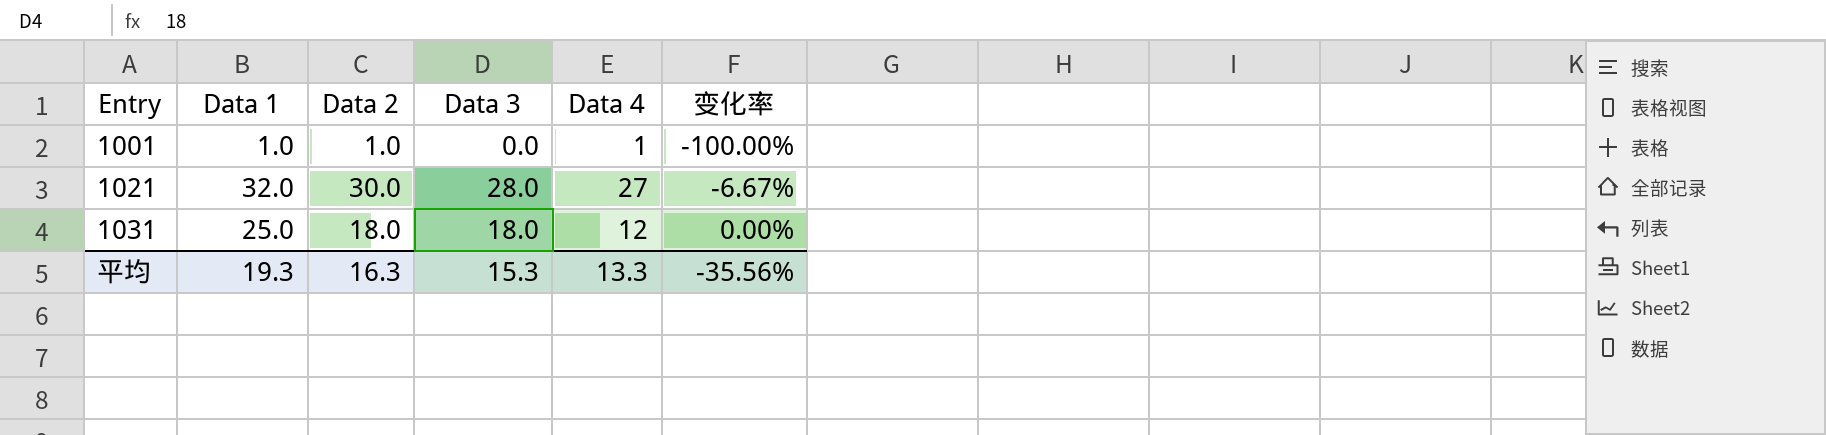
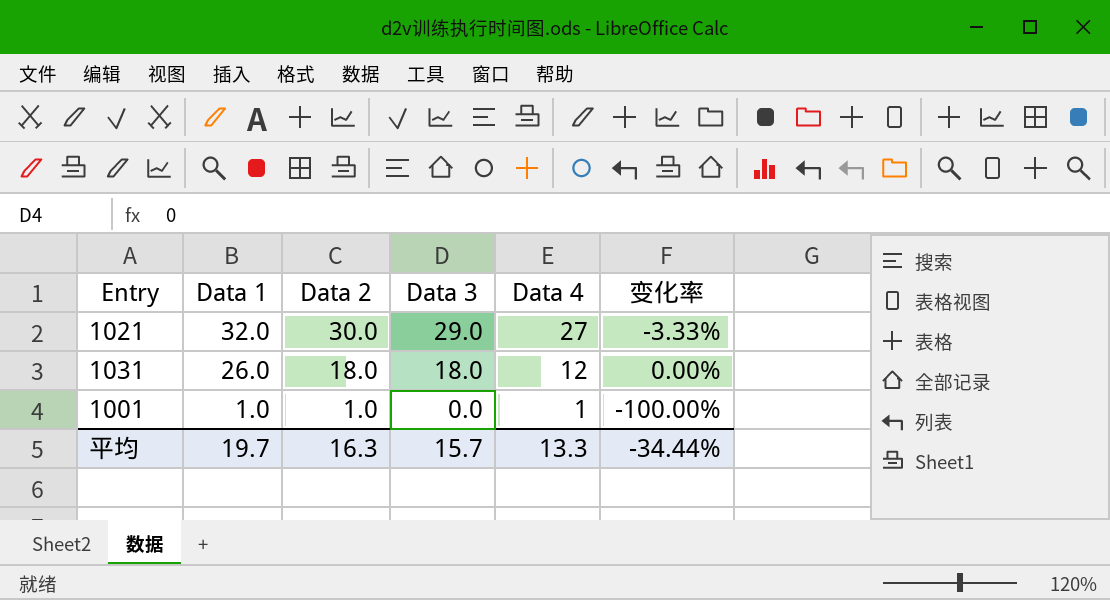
row order: Entry ascending -> Data 1 descending
1021 | Data 3: 28.0 -> 29.0
1021 | 变化率: -6.67% -> -3.33%
1031 | Data 1: 25.0 -> 26.0
平均 | Data 1: 19.3 -> 19.7
平均 | Data 3: 15.3 -> 15.7
平均 | 变化率: -35.56% -> -34.44%

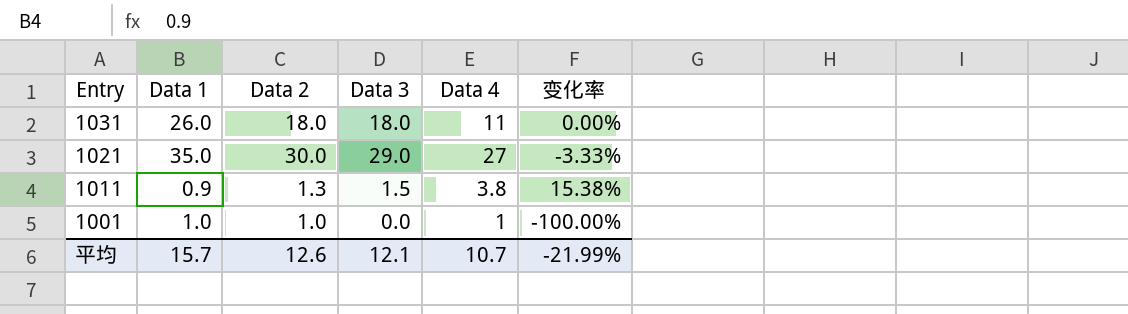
row order: Data 1 descending -> Entry descending
1031 | Data 4: 12 -> 11
1021 | Data 1: 32.0 -> 35.0
row 1011: none -> 0.9 | 1.3 | 1.5 | 3.8 | 15.38%
平均 | Data 1: 19.7 -> 15.7
平均 | Data 2: 16.3 -> 12.6
平均 | Data 3: 15.7 -> 12.1
平均 | Data 4: 13.3 -> 10.7
平均 | 变化率: -34.44% -> -21.99%

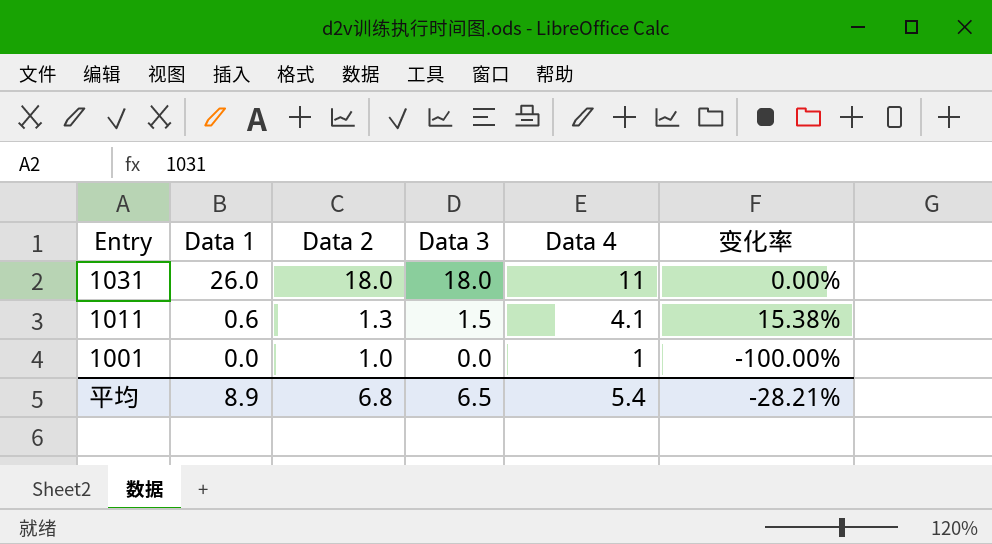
row 1021: 35.0 | 30.0 | 29.0 | 27 | -3.33% -> none
1011 | Data 1: 0.9 -> 0.6
1011 | Data 4: 3.8 -> 4.1
1001 | Data 1: 1.0 -> 0.0
平均 | Data 1: 15.7 -> 8.9
平均 | Data 2: 12.6 -> 6.8
平均 | Data 3: 12.1 -> 6.5
平均 | Data 4: 10.7 -> 5.4
平均 | 变化率: -21.99% -> -28.21%

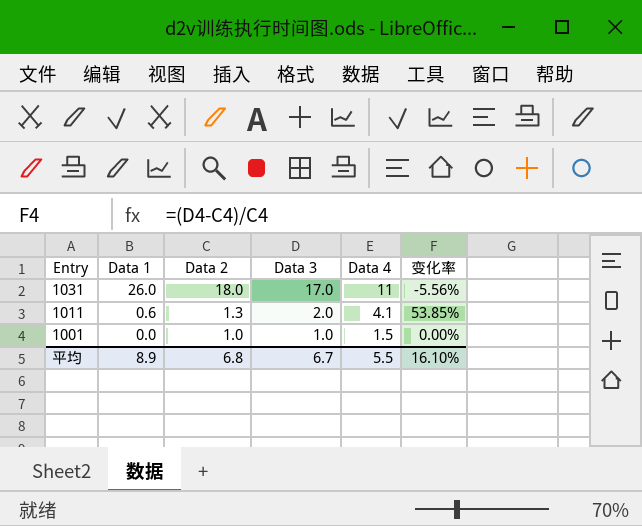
1031 | Data 3: 18.0 -> 17.0
1031 | 变化率: 0.00% -> -5.56%
1011 | Data 3: 1.5 -> 2.0
1011 | 变化率: 15.38% -> 53.85%
1001 | Data 3: 0.0 -> 1.0
1001 | Data 4: 1 -> 1.5
1001 | 变化率: -100.00% -> 0.00%
平均 | Data 3: 6.5 -> 6.7
平均 | Data 4: 5.4 -> 5.5
平均 | 变化率: -28.21% -> 16.10%

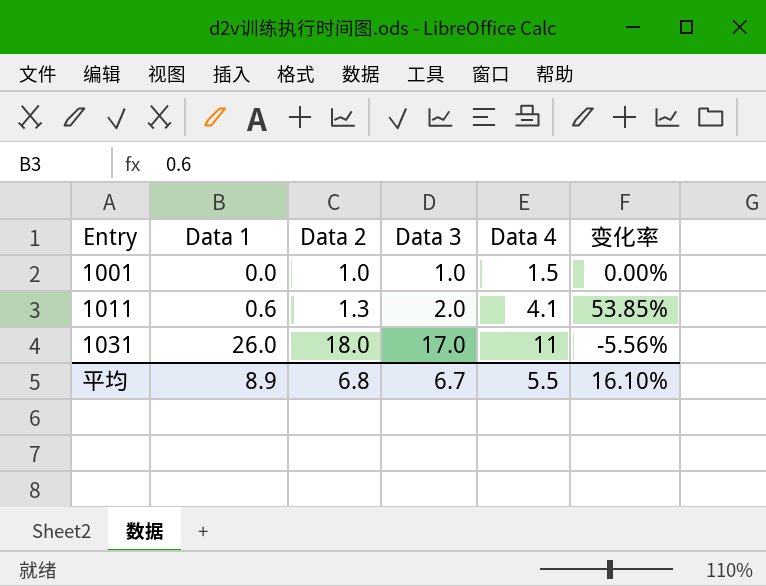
row order: Entry descending -> Entry ascending

